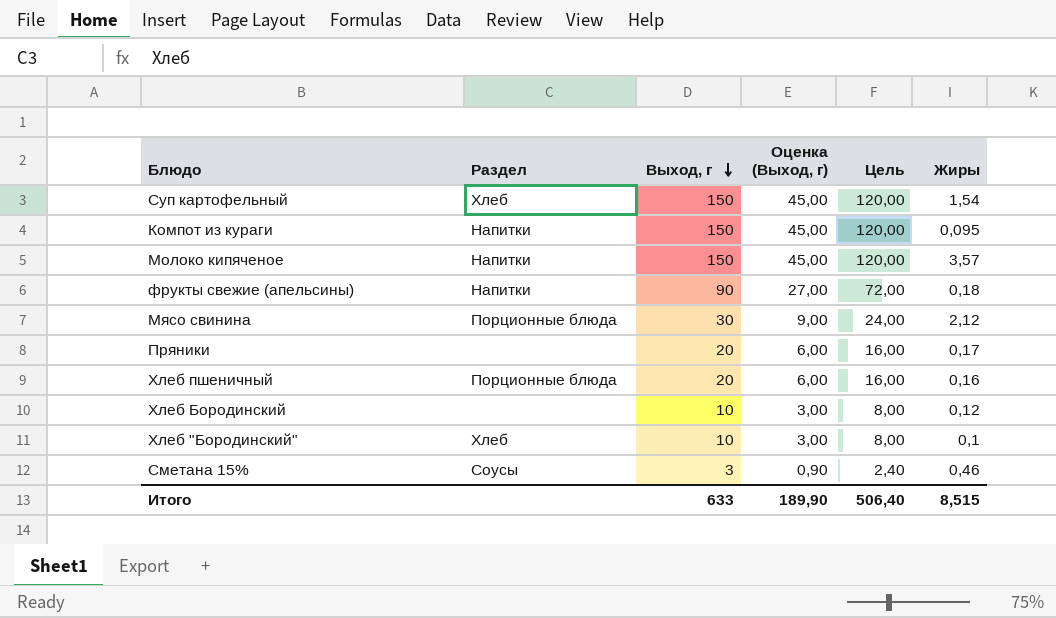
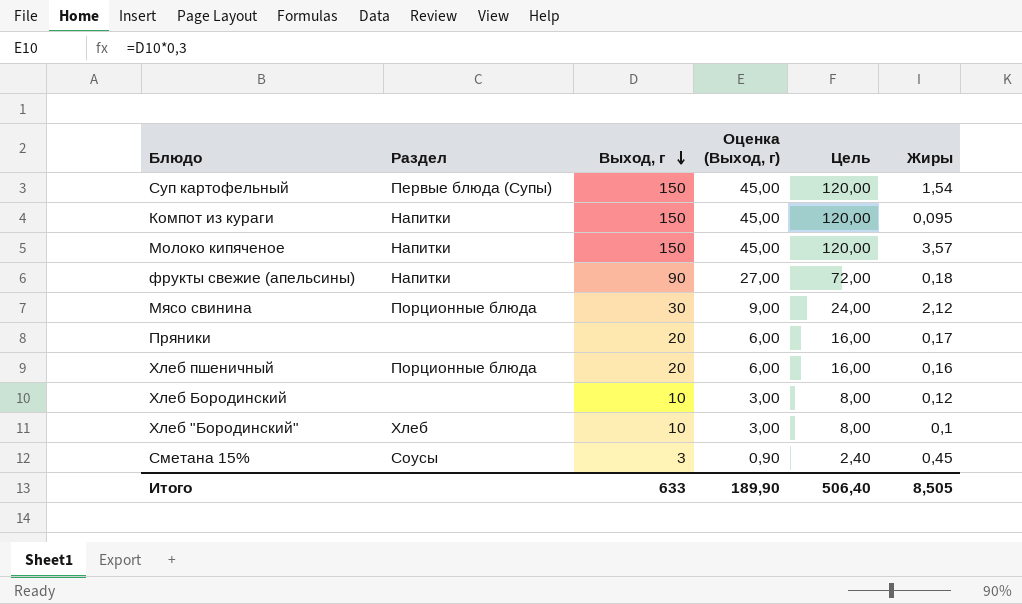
Суп картофельный | Раздел: Хлеб -> Первые блюда (Супы)
Сметана 15% | Жиры: 0,46 -> 0,45
Итого | Жиры: 8,515 -> 8,505

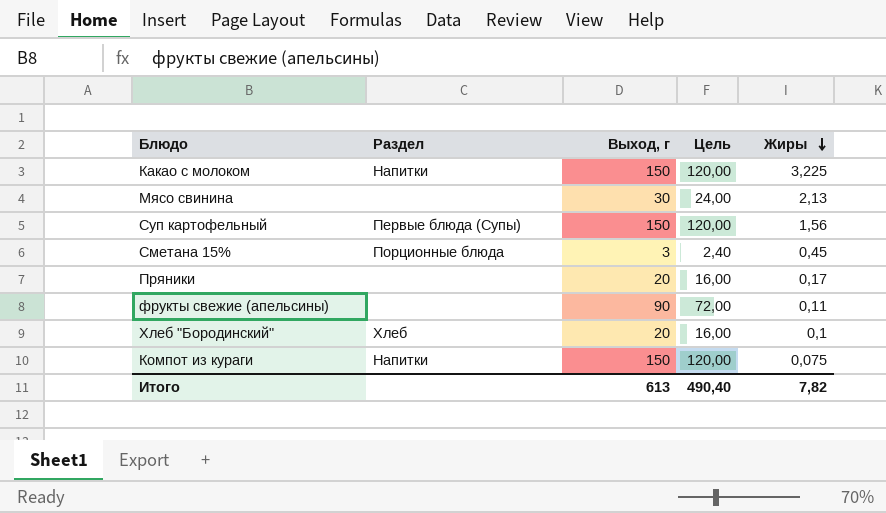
row order: Выход, г descending -> Жиры descending
column Оценка (Выход, г) | formula: [Выход, г] * 0,3 -> none
row Молоко кипяченое: Напитки | 150 | 45,00 | 120,00 | 3,57 -> none
row Хлеб пшеничный: Порционные блюда | 20 | 6,00 | 16,00 | 0,16 -> none
row Хлеб Бородинский: none | 10 | 3,00 | 8,00 | 0,12 -> none
row Какао с молоком: none -> Напитки | 150 | 120,00 | 3,225
Мясо свинина | Раздел: Порционные блюда -> none
Мясо свинина | Жиры: 2,12 -> 2,13
Суп картофельный | Жиры: 1,54 -> 1,56
Сметана 15% | Раздел: Соусы -> Порционные блюда
фрукты свежие (апельсины) | Раздел: Напитки -> none
фрукты свежие (апельсины) | Жиры: 0,18 -> 0,11
Хлеб "Бородинский" | Выход, г: 10 -> 20
Хлеб "Бородинский" | Цель: 8,00 -> 16,00
Компот из кураги | Жиры: 0,095 -> 0,075
Итого | Выход, г: 633 -> 613
Итого | Цель: 506,40 -> 490,40
Итого | Жиры: 8,505 -> 7,82

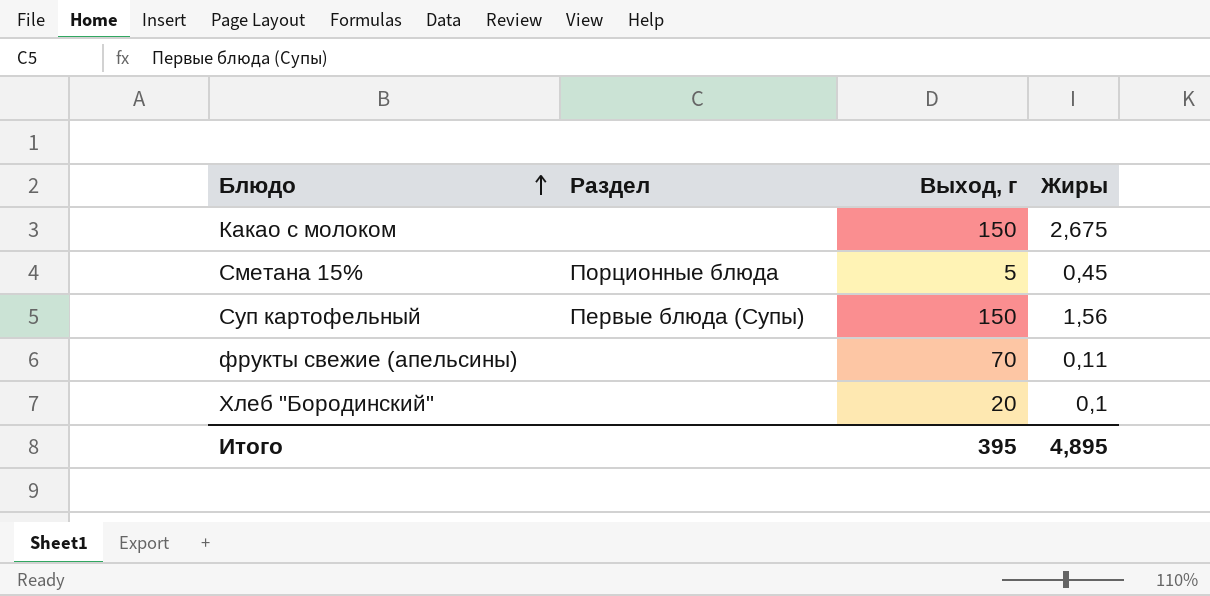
row order: Жиры descending -> Блюдо ascending
column Цель | formula: [Выход, г] * 0,8 -> none
row Мясо свинина: none | 30 | 24,00 | 2,13 -> none
row Пряники: none | 20 | 16,00 | 0,17 -> none
row Компот из кураги: Напитки | 150 | 120,00 | 0,075 -> none
Какао с молоком | Раздел: Напитки -> none
Какао с молоком | Жиры: 3,225 -> 2,675
Сметана 15% | Выход, г: 3 -> 5
фрукты свежие (апельсины) | Выход, г: 90 -> 70
Хлеб "Бородинский" | Раздел: Хлеб -> none
Итого | Выход, г: 613 -> 395
Итого | Жиры: 7,82 -> 4,895

